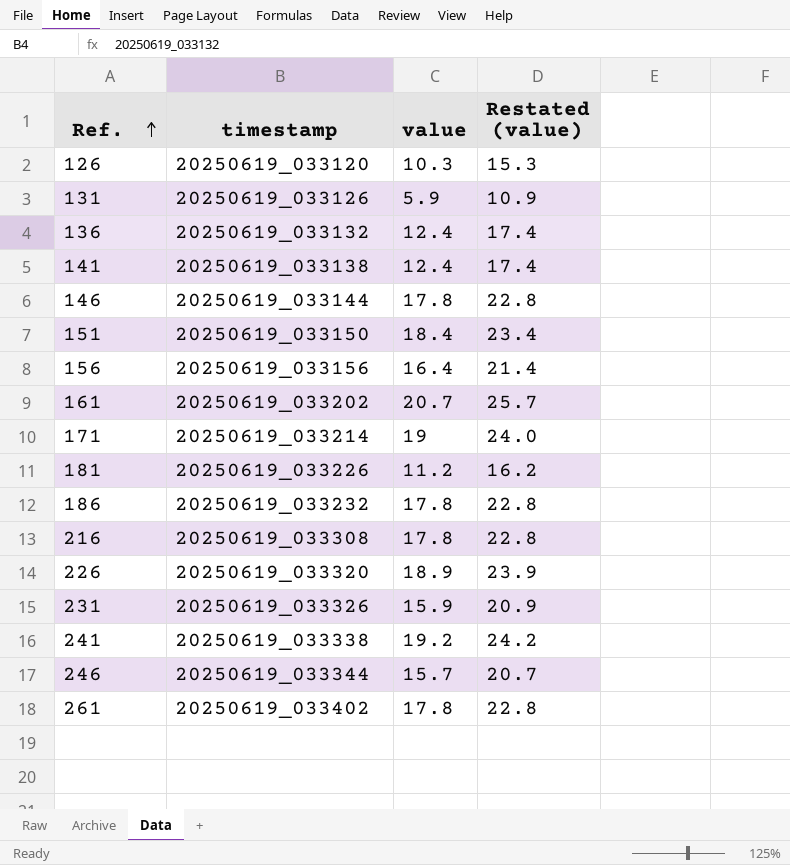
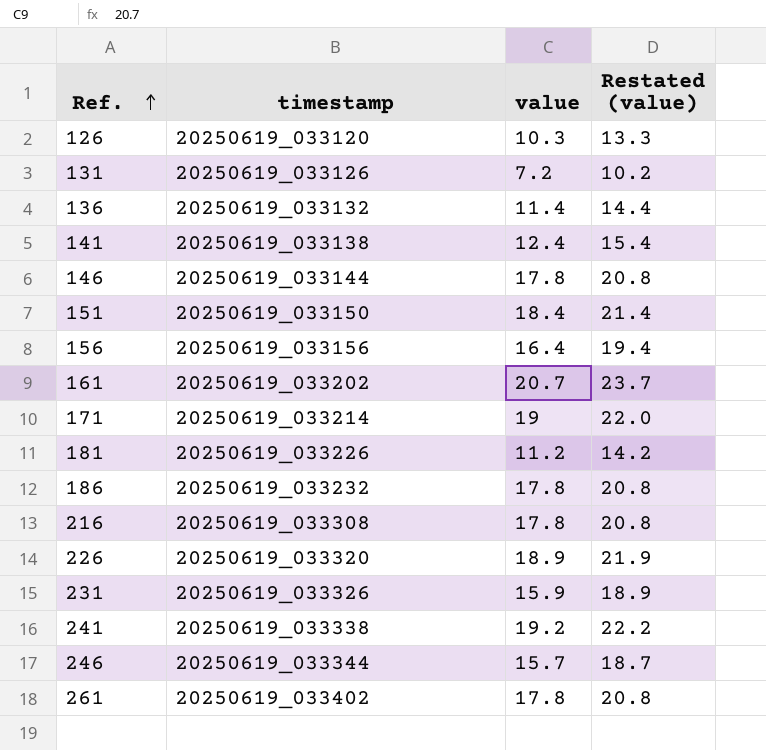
column Restated (value) | formula: [value] + 5 -> [value] + 3
131 | value: 5.9 -> 7.2
136 | value: 12.4 -> 11.4

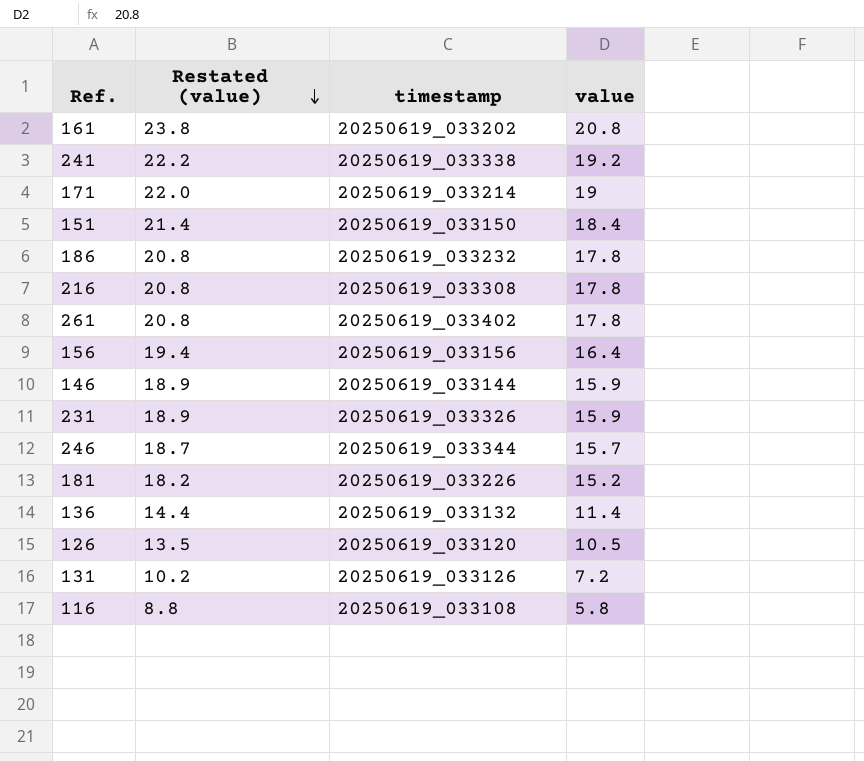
row order: Ref. ascending -> Restated (value) descending
column Restated (value) | position: 4 -> 2
row 141: 20250619_033138 | 12.4 | 15.4 -> none
row 226: 20250619_033320 | 18.9 | 21.9 -> none
161 | Restated (value): 23.7 -> 23.8
161 | value: 20.7 -> 20.8
146 | Restated (value): 20.8 -> 18.9
146 | value: 17.8 -> 15.9
181 | Restated (value): 14.2 -> 18.2
181 | value: 11.2 -> 15.2
126 | Restated (value): 13.3 -> 13.5
126 | value: 10.3 -> 10.5
row 116: none -> 8.8 | 20250619_033108 | 5.8

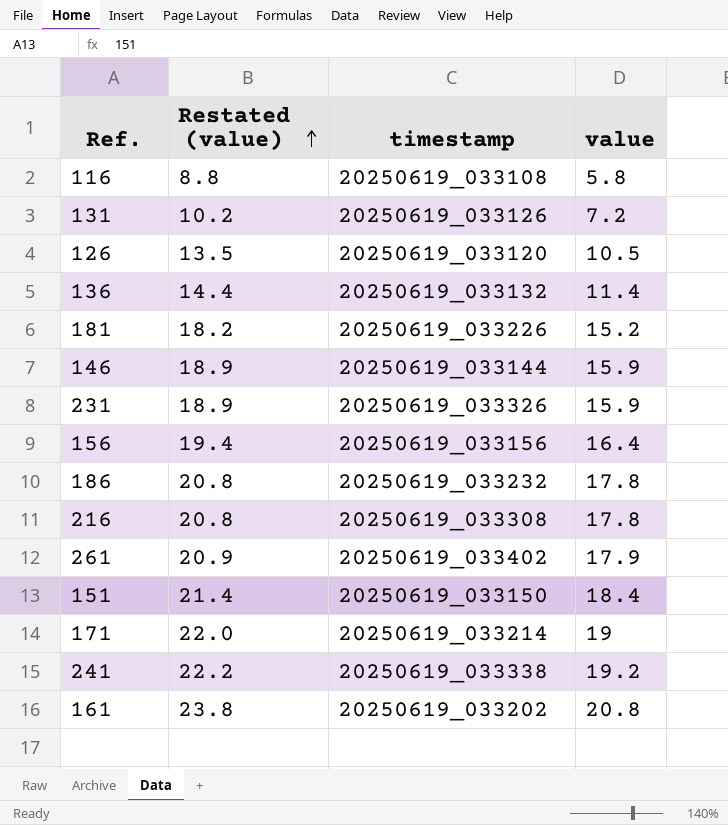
row order: Restated (value) descending -> Restated (value) ascending
row 246: 18.7 | 20250619_033344 | 15.7 -> none
261 | Restated (value): 20.8 -> 20.9
261 | value: 17.8 -> 17.9

